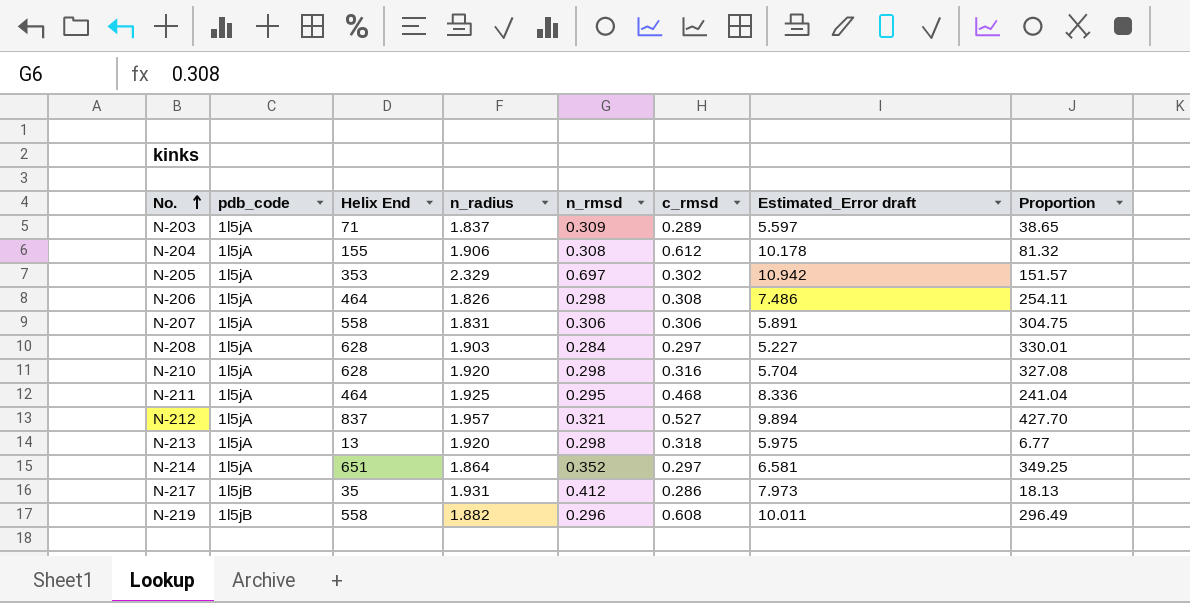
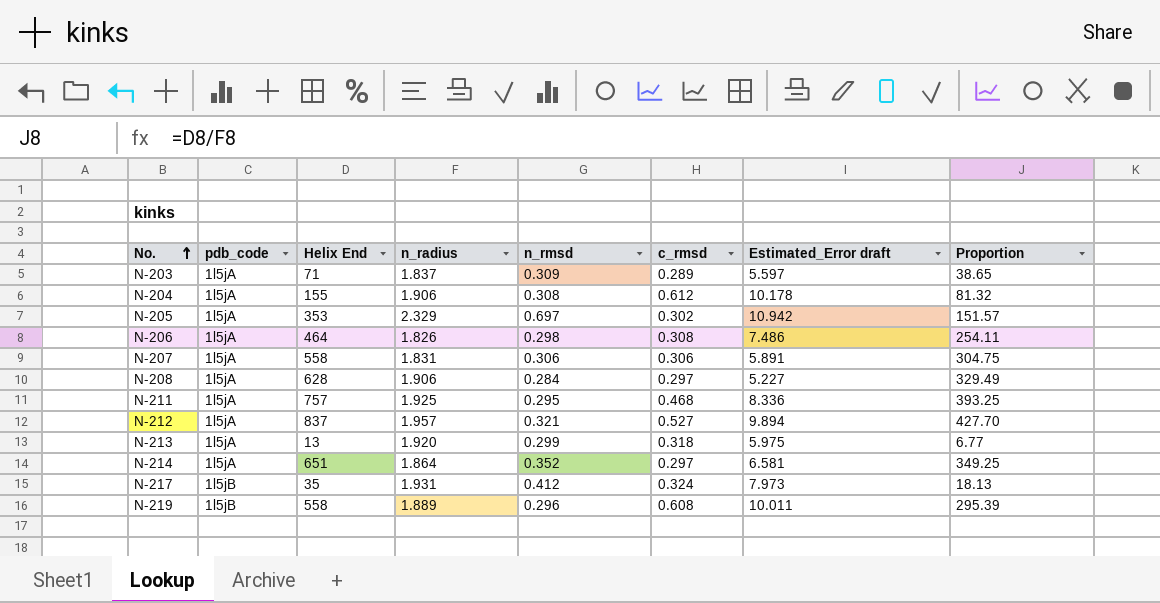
row N-210: 1l5jA | 628 | 1.920 | 0.298 | 0.316 | 5.704 | 327.08 -> none
N-208 | n_radius: 1.903 -> 1.906
N-208 | Proportion: 330.01 -> 329.49
N-211 | Helix End: 464 -> 757
N-211 | Proportion: 241.04 -> 393.25
N-213 | n_rmsd: 0.298 -> 0.299
N-217 | c_rmsd: 0.286 -> 0.324
N-219 | n_radius: 1.882 -> 1.889
N-219 | Proportion: 296.49 -> 295.39

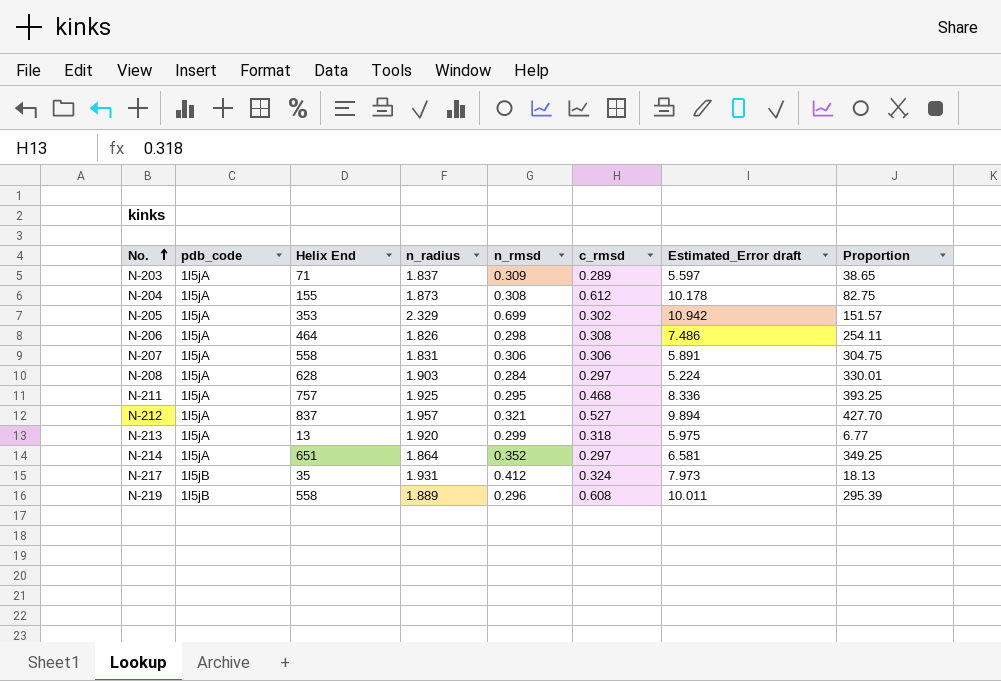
N-204 | n_radius: 1.906 -> 1.873
N-204 | Proportion: 81.32 -> 82.75
N-205 | n_rmsd: 0.697 -> 0.699
N-208 | n_radius: 1.906 -> 1.903
N-208 | Estimated_Error draft: 5.227 -> 5.224
N-208 | Proportion: 329.49 -> 330.01

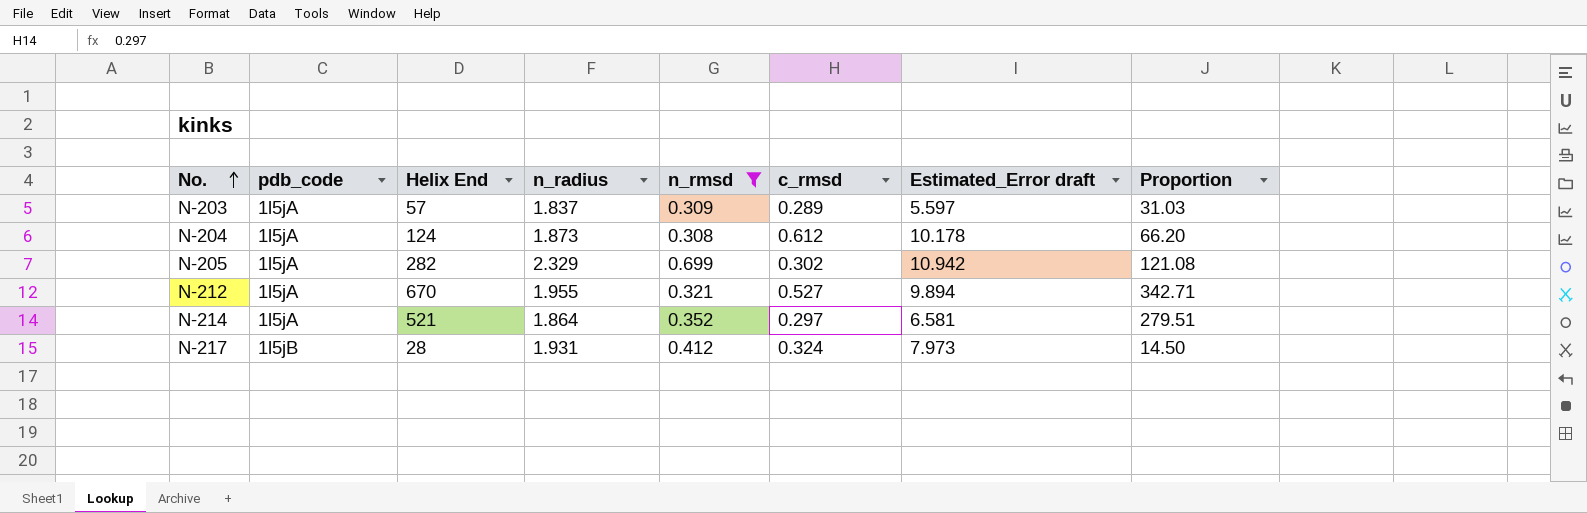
filter: none -> n_rmsd >= 0.308
N-203 | Helix End: 71 -> 57
N-203 | Proportion: 38.65 -> 31.03
N-204 | Helix End: 155 -> 124
N-204 | Proportion: 82.75 -> 66.20
N-205 | Helix End: 353 -> 282
N-205 | Proportion: 151.57 -> 121.08
N-212 | Helix End: 837 -> 670
N-212 | n_radius: 1.957 -> 1.955
N-212 | Proportion: 427.70 -> 342.71
N-214 | Helix End: 651 -> 521
N-214 | Proportion: 349.25 -> 279.51
N-217 | Helix End: 35 -> 28
N-217 | Proportion: 18.13 -> 14.50

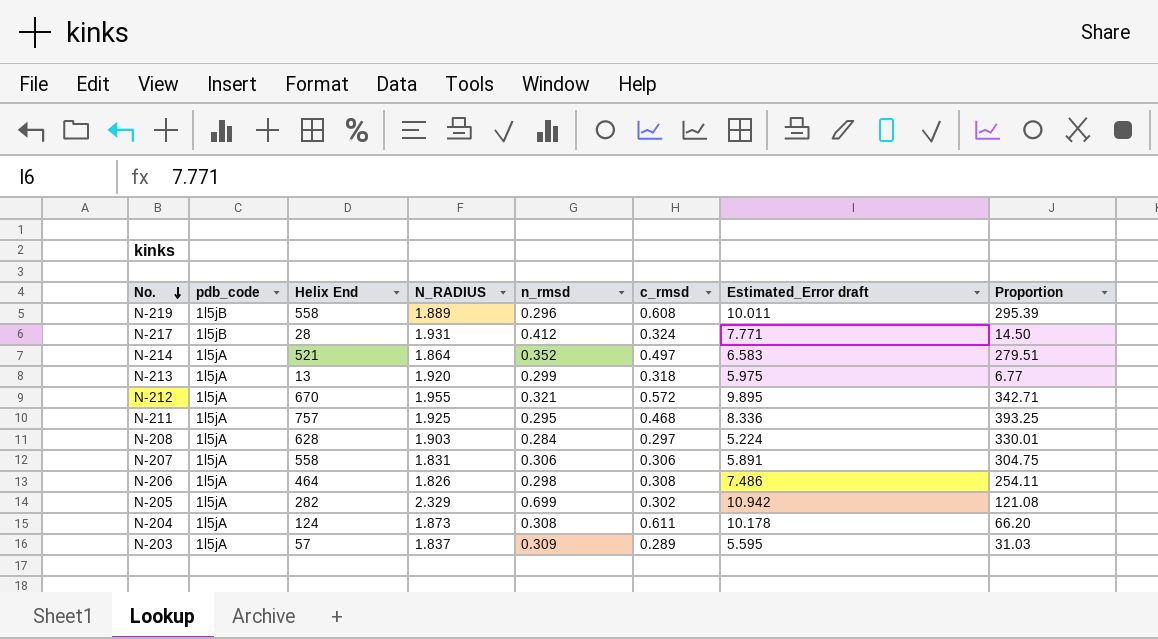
filter: n_rmsd >= 0.308 -> none
row order: No. ascending -> No. descending
column name: n_radius -> N_RADIUS
N-217 | Estimated_Error draft: 7.973 -> 7.771
N-214 | c_rmsd: 0.297 -> 0.497
N-214 | Estimated_Error draft: 6.581 -> 6.583
N-212 | c_rmsd: 0.527 -> 0.572
N-212 | Estimated_Error draft: 9.894 -> 9.895
N-204 | c_rmsd: 0.612 -> 0.611
N-203 | Estimated_Error draft: 5.597 -> 5.595

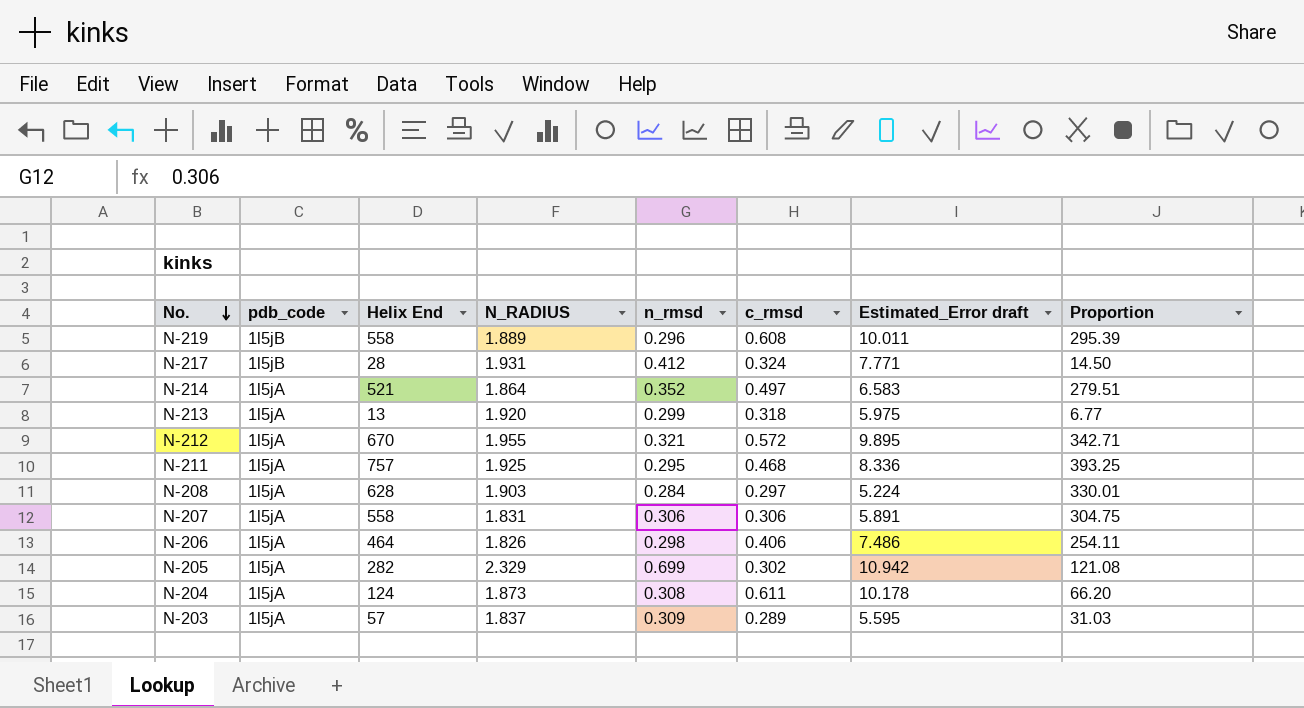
N-206 | c_rmsd: 0.308 -> 0.406

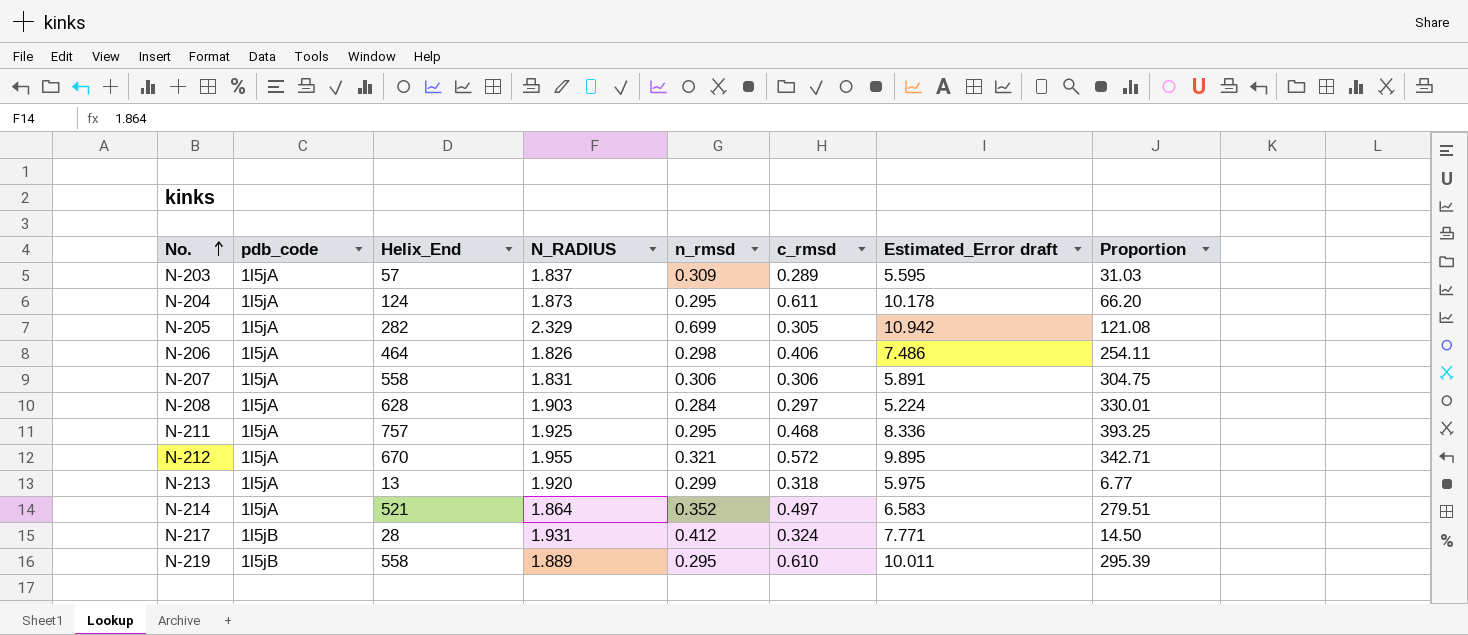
row order: No. descending -> No. ascending
column name: Helix End -> Helix_End
N-204 | n_rmsd: 0.308 -> 0.295
N-205 | c_rmsd: 0.302 -> 0.305
N-219 | n_rmsd: 0.296 -> 0.295
N-219 | c_rmsd: 0.608 -> 0.610

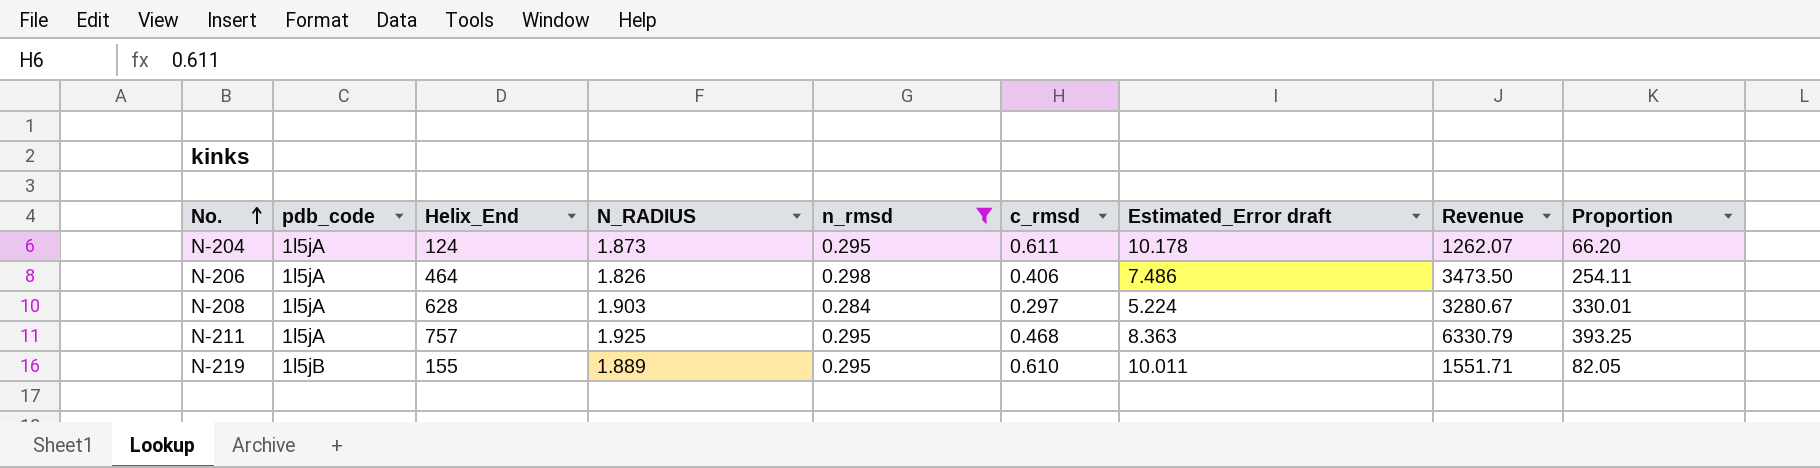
filter: none -> n_rmsd <= 0.298
column Revenue | formula: none -> [Helix_End] * [Estimated_Error draft]
N-211 | Estimated_Error draft: 8.336 -> 8.363
N-219 | Helix_End: 558 -> 155
N-219 | Proportion: 295.39 -> 82.05

